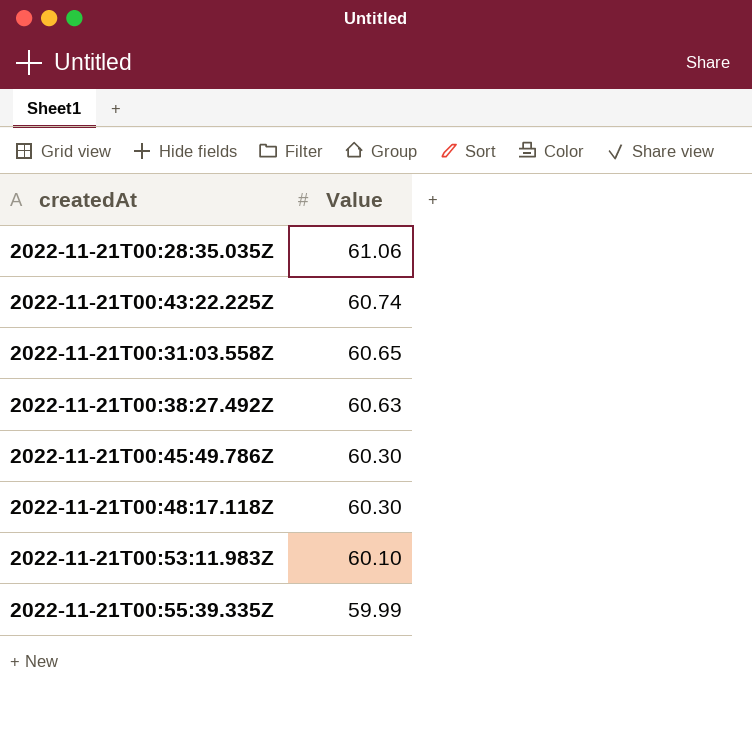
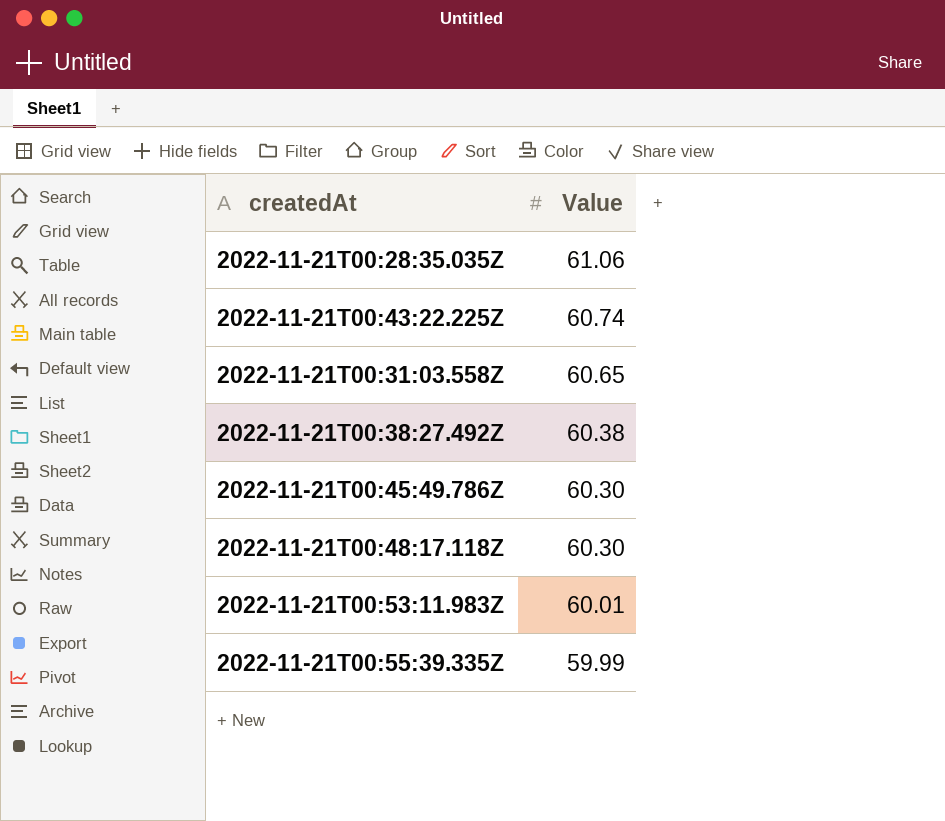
2022-11-21T00:38:27.492Z | Value: 60.63 -> 60.38
2022-11-21T00:53:11.983Z | Value: 60.10 -> 60.01

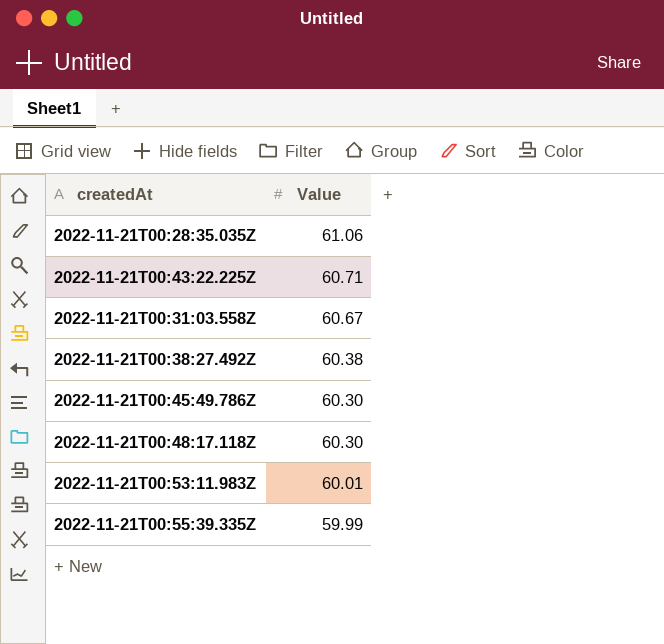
2022-11-21T00:43:22.225Z | Value: 60.74 -> 60.71
2022-11-21T00:31:03.558Z | Value: 60.65 -> 60.67

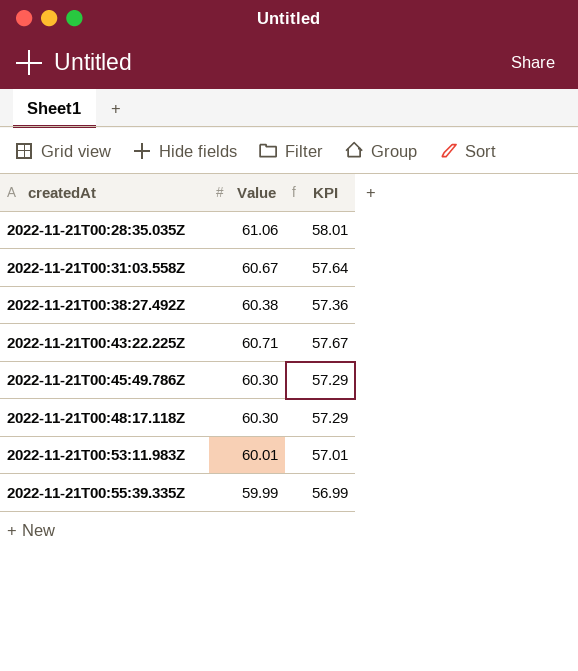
row order: Value descending -> createdAt ascending
column KPI | formula: none -> [Value] * 0.95

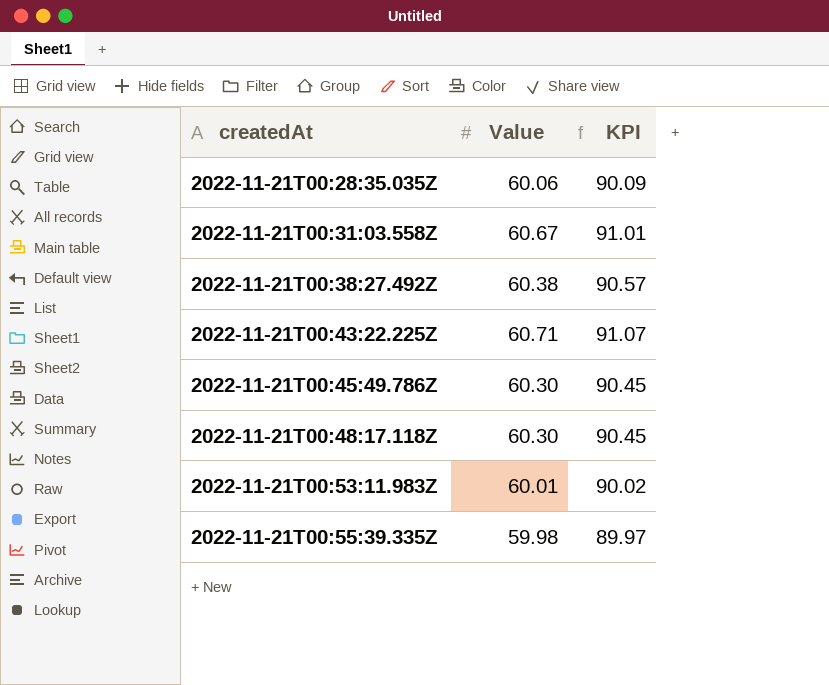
column KPI | formula: [Value] * 0.95 -> [Value] * 1.5
2022-11-21T00:28:35.035Z | Value: 61.06 -> 60.06
2022-11-21T00:55:39.335Z | Value: 59.99 -> 59.98

